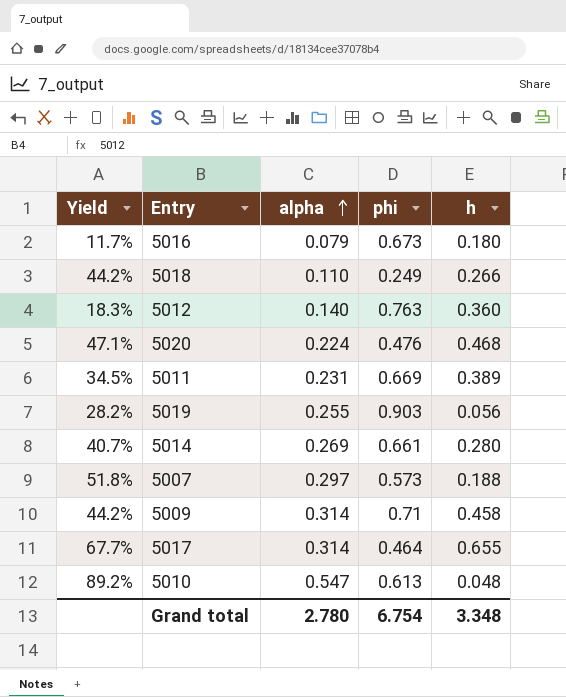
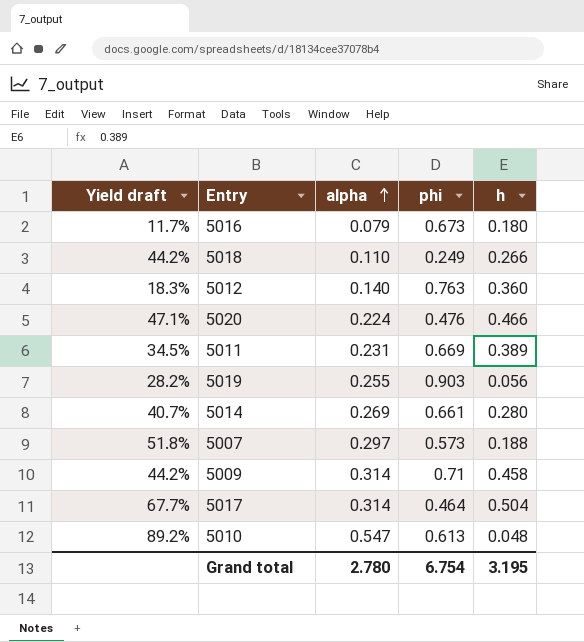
column name: Yield -> Yield draft
5020 | h: 0.468 -> 0.466
5017 | h: 0.655 -> 0.504
Grand total | h: 3.348 -> 3.195

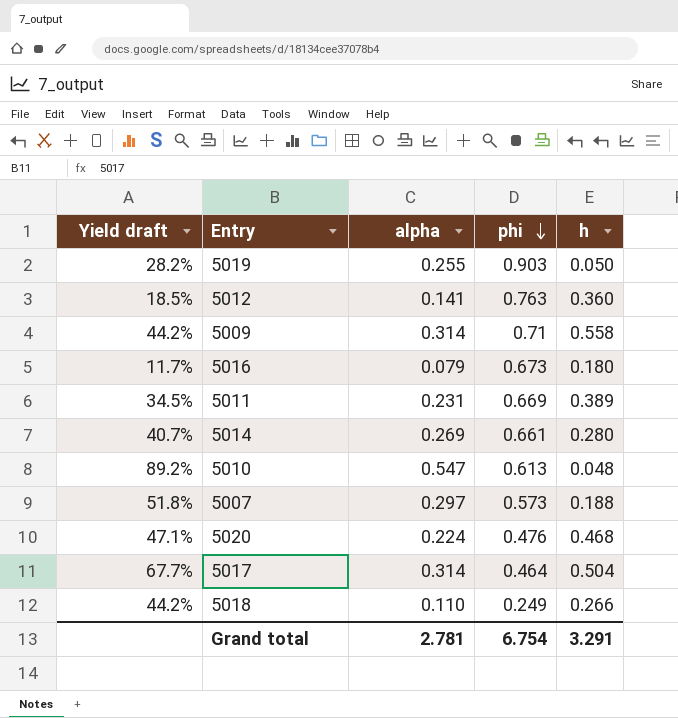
row order: alpha ascending -> phi descending
5019 | h: 0.056 -> 0.050
5012 | Yield draft: 18.3% -> 18.5%
5012 | alpha: 0.140 -> 0.141
5009 | h: 0.458 -> 0.558
5020 | h: 0.466 -> 0.468
Grand total | alpha: 2.780 -> 2.781
Grand total | h: 3.195 -> 3.291

